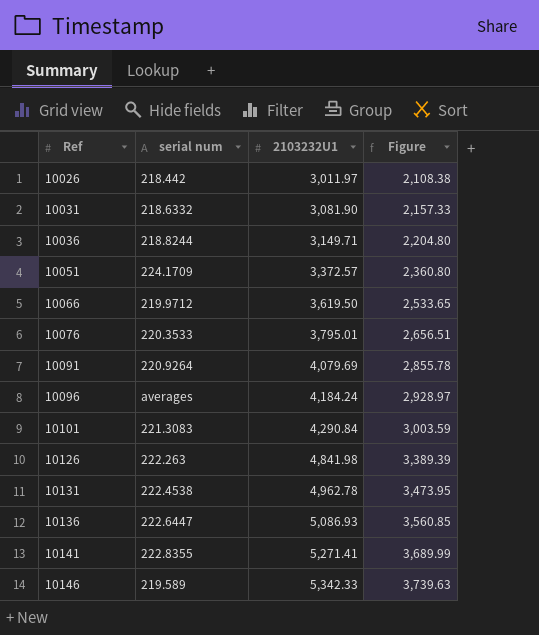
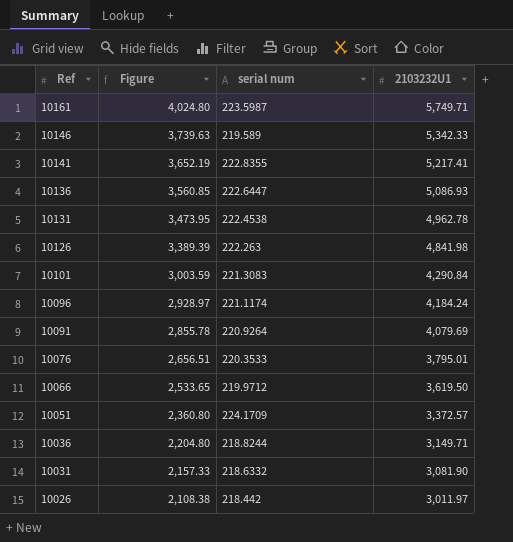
row order: Ref ascending -> Ref descending
column Figure | position: 4 -> 2
row 10161: none -> 4,024.80 | 223.5987 | 5,749.71
10141 | Figure: 3,689.99 -> 3,652.19
10141 | 2103232U1: 5,271.41 -> 5,217.41
10096 | serial num: averages -> 221.1174

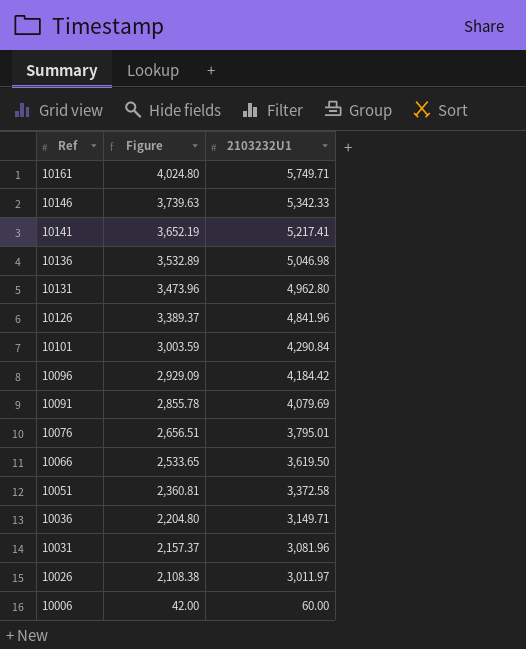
column serial num | position: 3 -> none
10136 | Figure: 3,560.85 -> 3,532.89
10136 | 2103232U1: 5,086.93 -> 5,046.98
10131 | Figure: 3,473.95 -> 3,473.96
10131 | 2103232U1: 4,962.78 -> 4,962.80
10126 | Figure: 3,389.39 -> 3,389.37
10126 | 2103232U1: 4,841.98 -> 4,841.96
10096 | Figure: 2,928.97 -> 2,929.09
10096 | 2103232U1: 4,184.24 -> 4,184.42
10051 | Figure: 2,360.80 -> 2,360.81
10051 | 2103232U1: 3,372.57 -> 3,372.58
10031 | Figure: 2,157.33 -> 2,157.37
10031 | 2103232U1: 3,081.90 -> 3,081.96
row 10006: none -> 42.00 | 60.00

